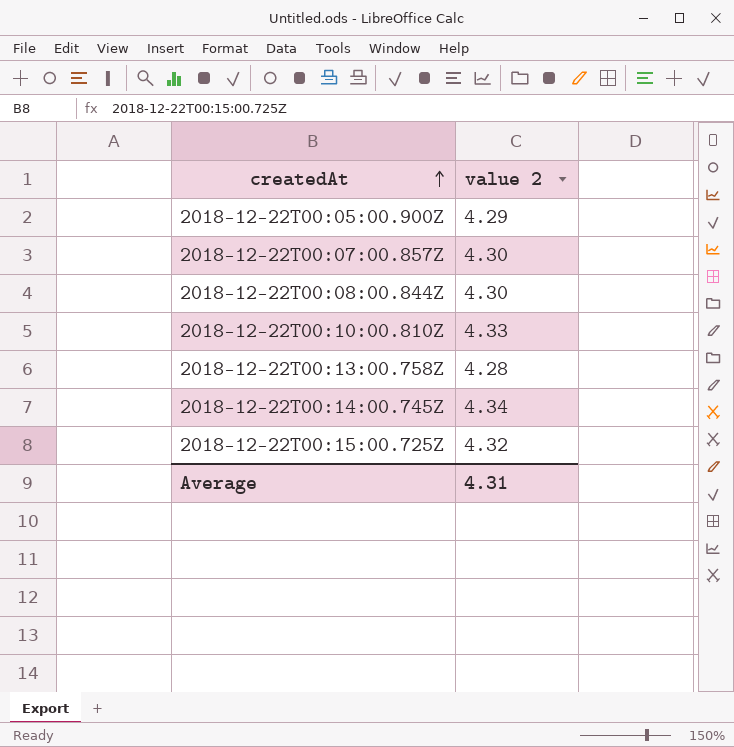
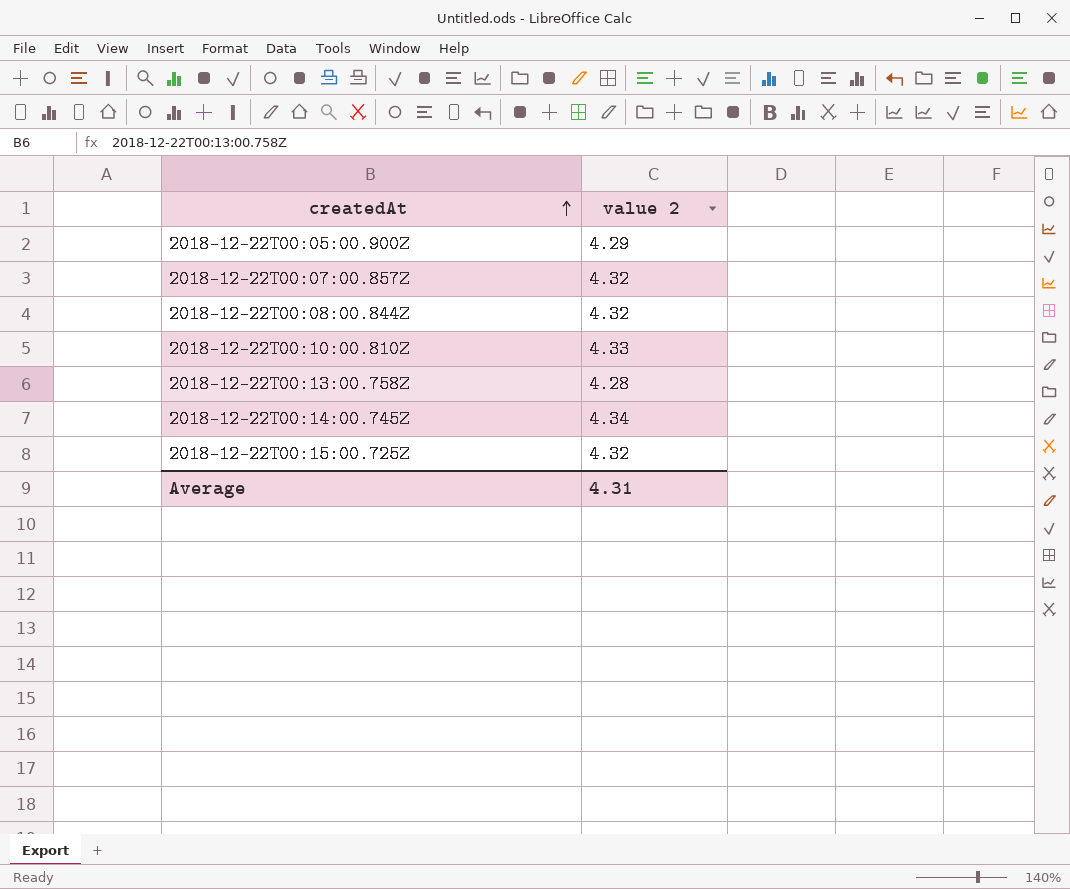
2018-12-22T00:07:00.857Z | value 2: 4.30 -> 4.32
2018-12-22T00:08:00.844Z | value 2: 4.30 -> 4.32

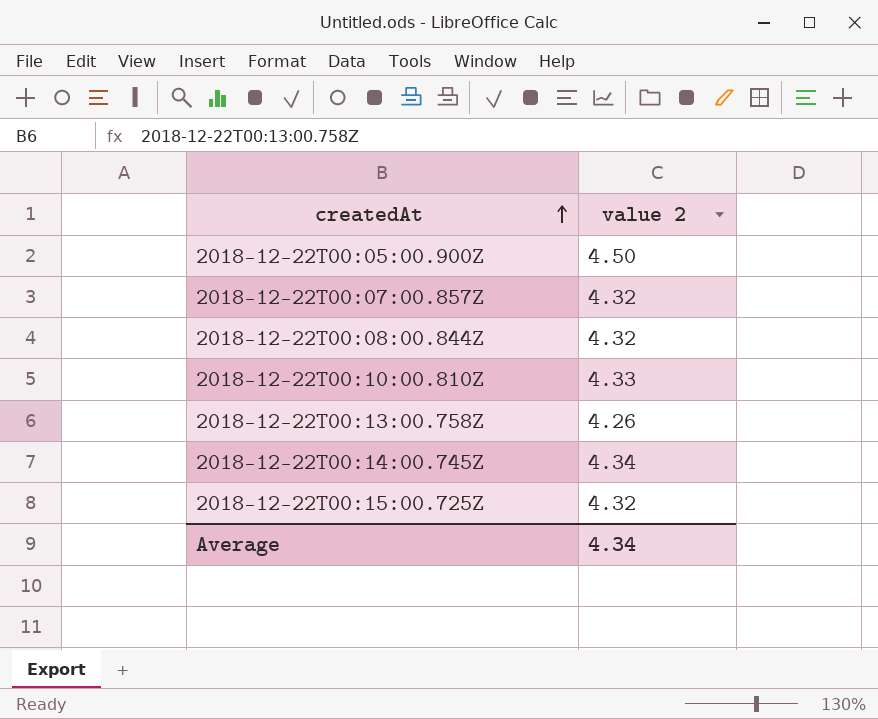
2018-12-22T00:05:00.900Z | value 2: 4.29 -> 4.50
2018-12-22T00:13:00.758Z | value 2: 4.28 -> 4.26
Average | value 2: 4.31 -> 4.34

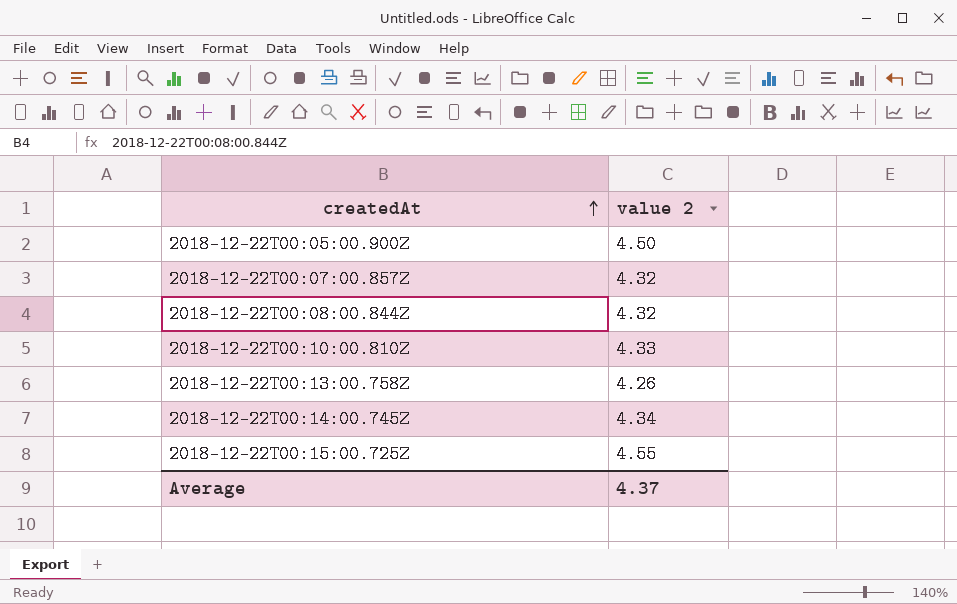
2018-12-22T00:15:00.725Z | value 2: 4.32 -> 4.55
Average | value 2: 4.34 -> 4.37

